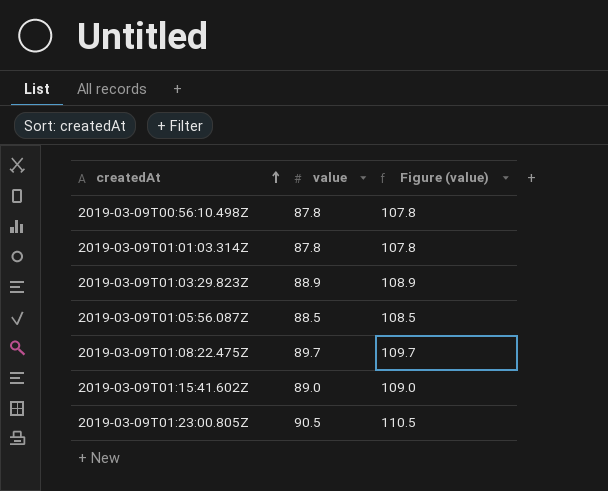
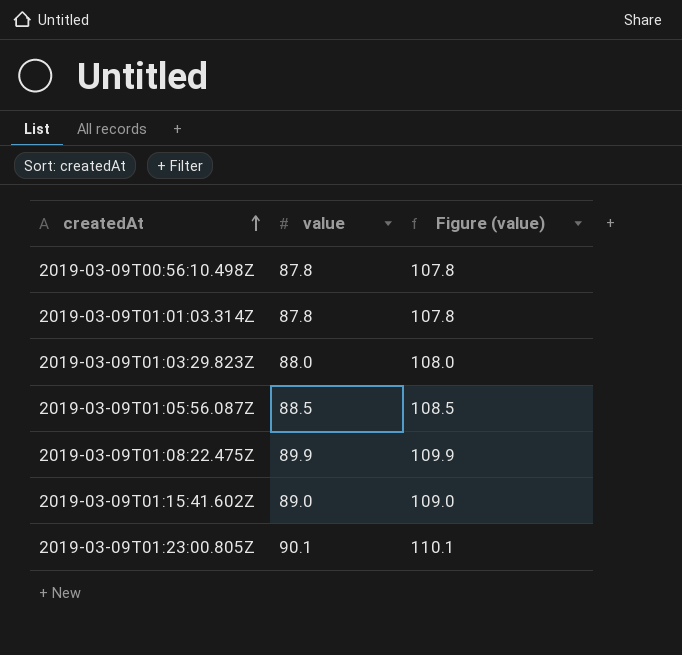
2019-03-09T01:03:29.823Z | value: 88.9 -> 88.0
2019-03-09T01:03:29.823Z | Figure (value): 108.9 -> 108.0
2019-03-09T01:08:22.475Z | value: 89.7 -> 89.9
2019-03-09T01:08:22.475Z | Figure (value): 109.7 -> 109.9
2019-03-09T01:23:00.805Z | value: 90.5 -> 90.1
2019-03-09T01:23:00.805Z | Figure (value): 110.5 -> 110.1

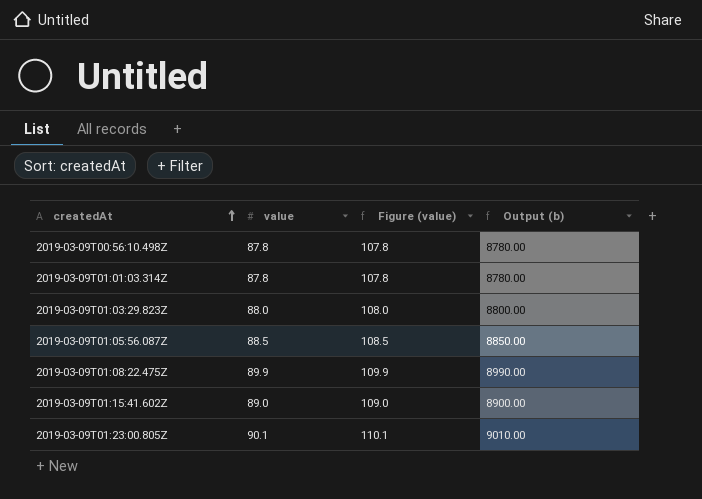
column Output (b) | formula: none -> [value] * 100

